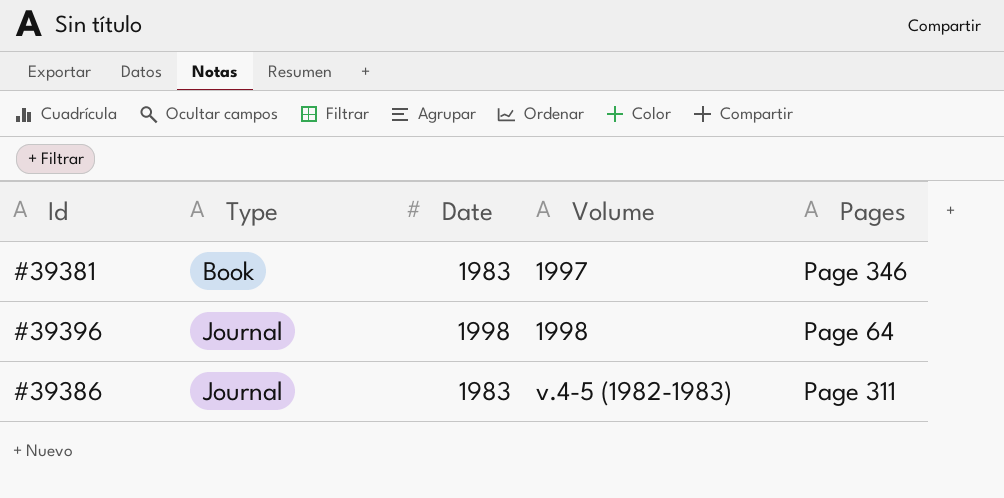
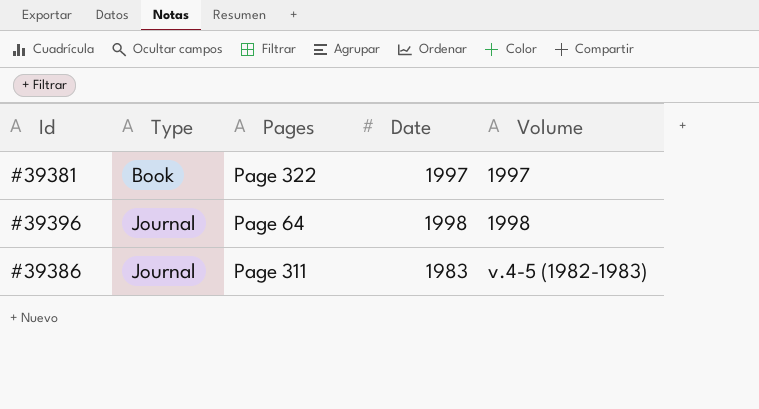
column Pages | position: 5 -> 3
#39381 | Pages: Page 346 -> Page 322
#39381 | Date: 1983 -> 1997

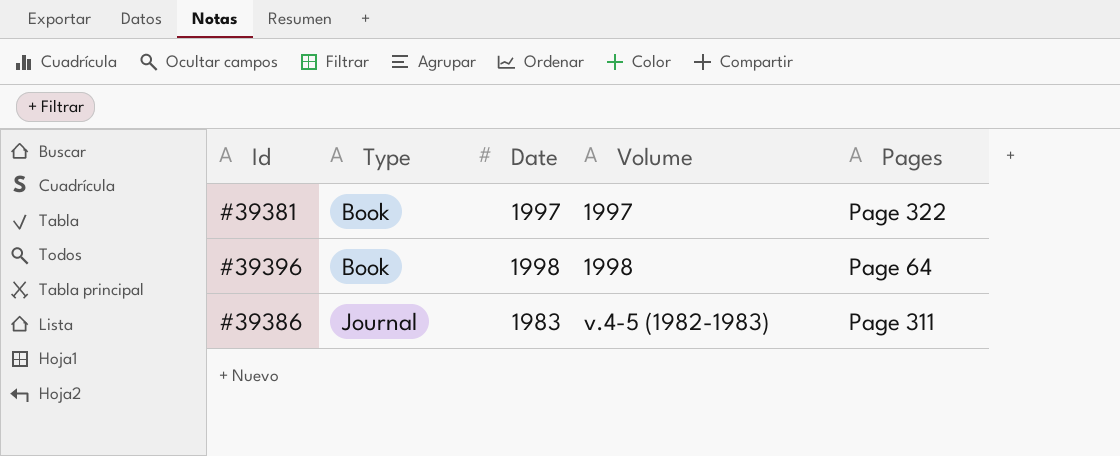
column Pages | position: 3 -> 5
#39396 | Type: Journal -> Book

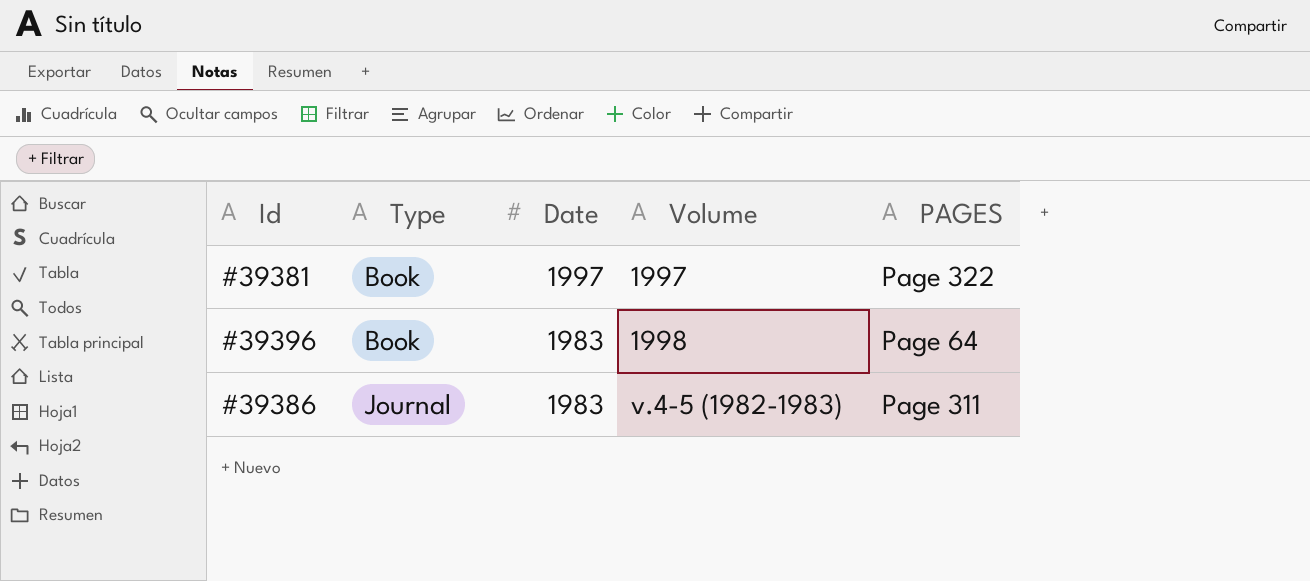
column name: Pages -> PAGES
#39396 | Date: 1998 -> 1983

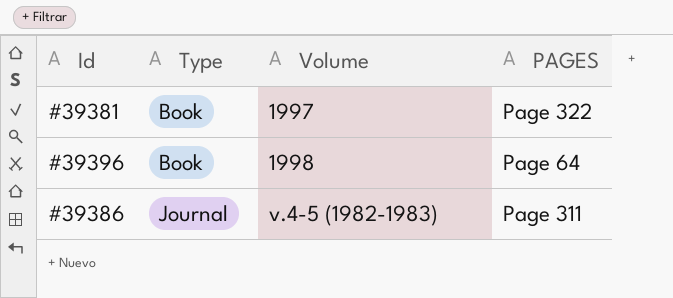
column Date | position: 3 -> none

